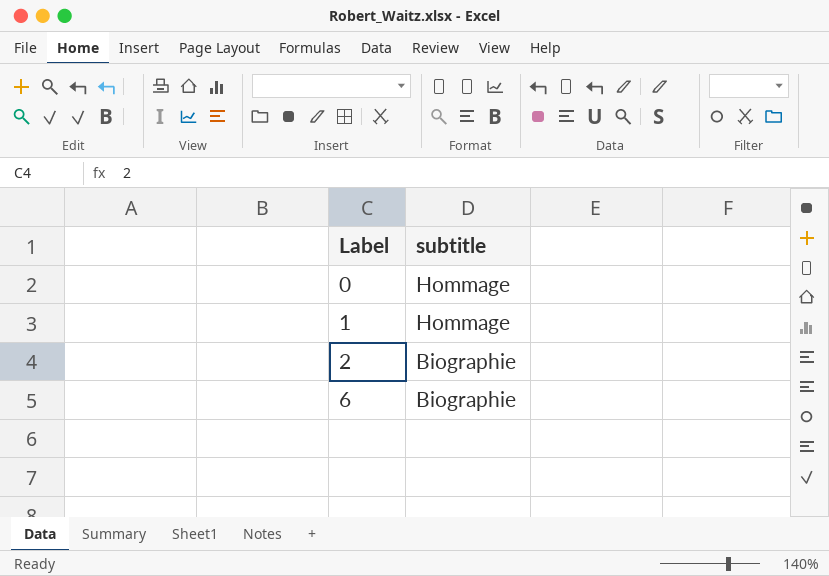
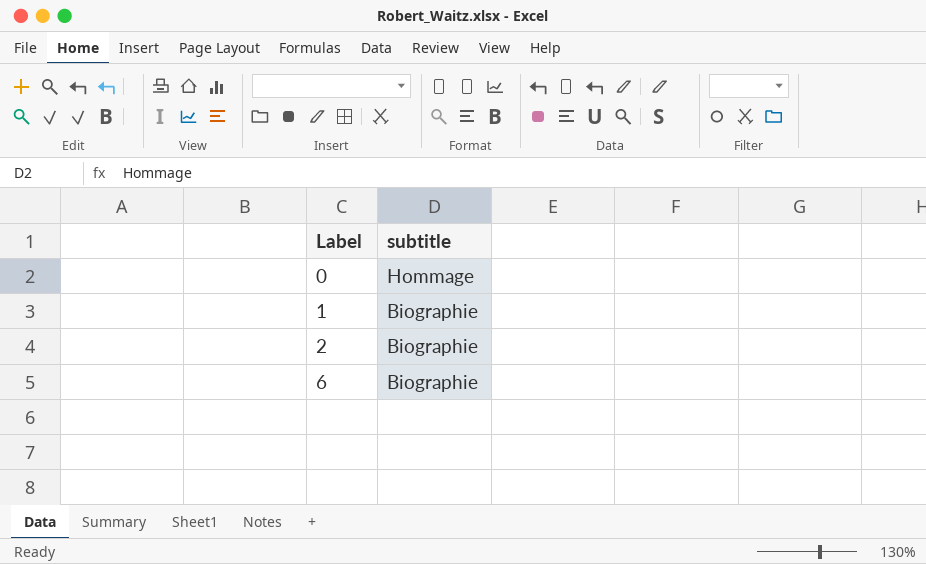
1 | subtitle: Hommage -> Biographie

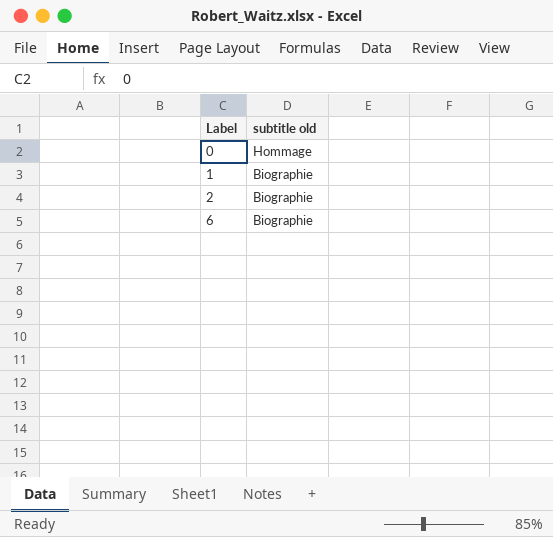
column name: subtitle -> subtitle old

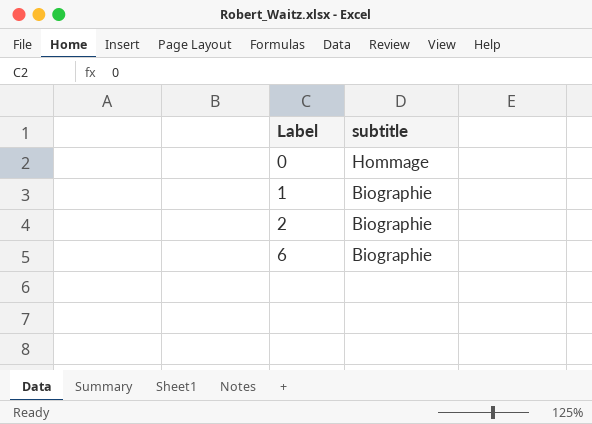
column name: subtitle old -> subtitle

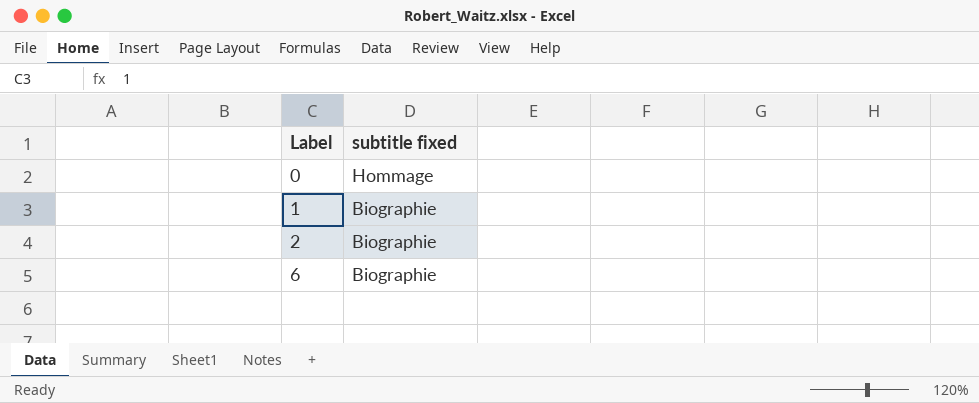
column name: subtitle -> subtitle fixed

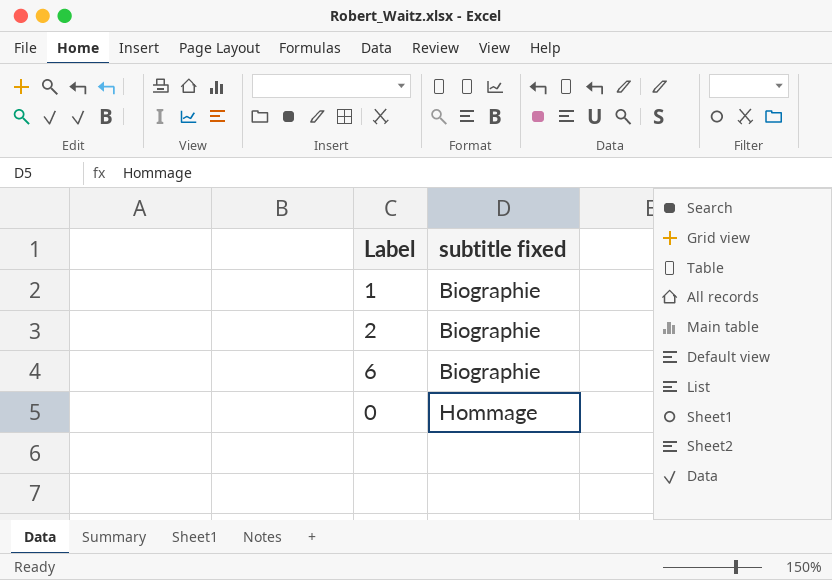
row order: Label ascending -> subtitle fixed ascending

